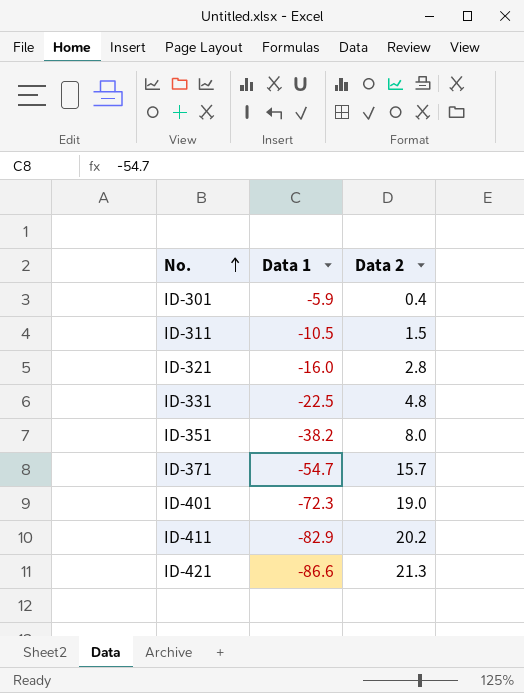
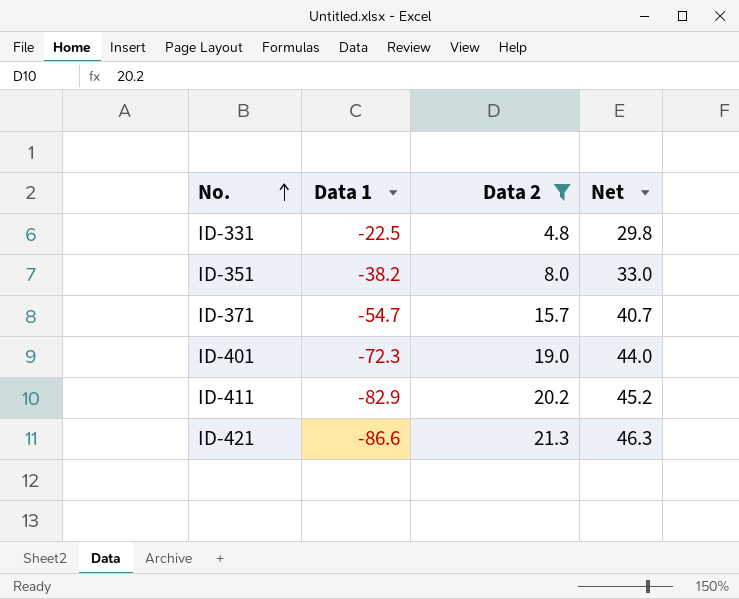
filter: none -> Data 2 >= 4.8
column Net | formula: none -> [Data 2] + 25

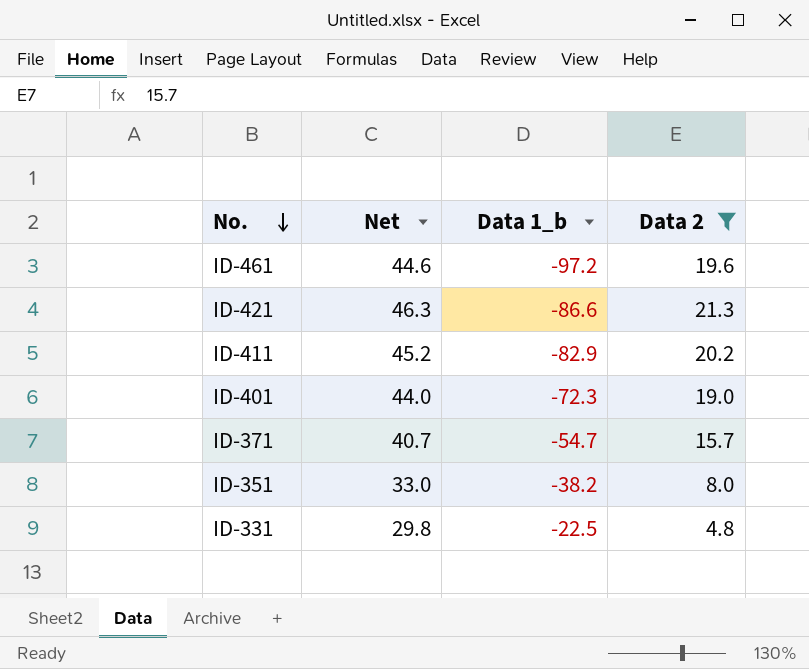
row order: No. ascending -> No. descending
column Net | position: 4 -> 2
column name: Data 1 -> Data 1_b
row ID-461: none -> 44.6 | -97.2 | 19.6

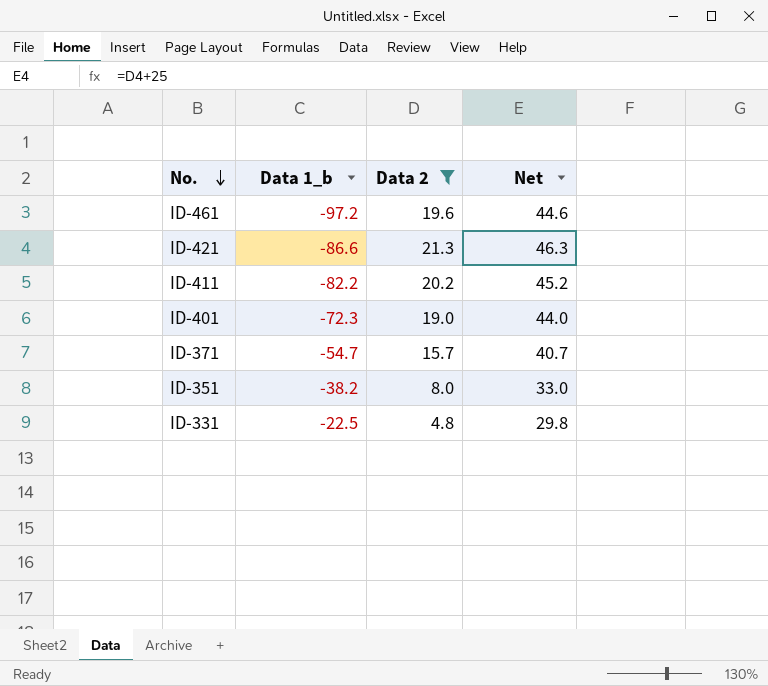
column Net | position: 2 -> 4
ID-411 | Data 1_b: -82.9 -> -82.2

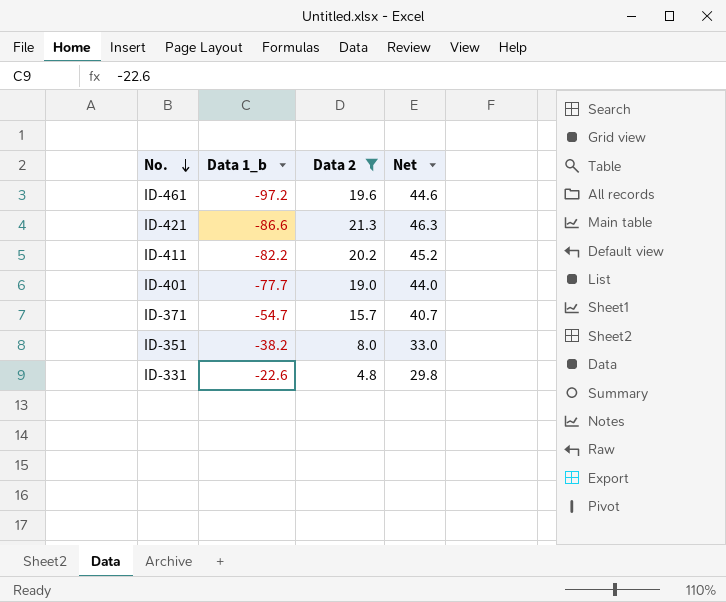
ID-401 | Data 1_b: -72.3 -> -77.7
ID-331 | Data 1_b: -22.5 -> -22.6

